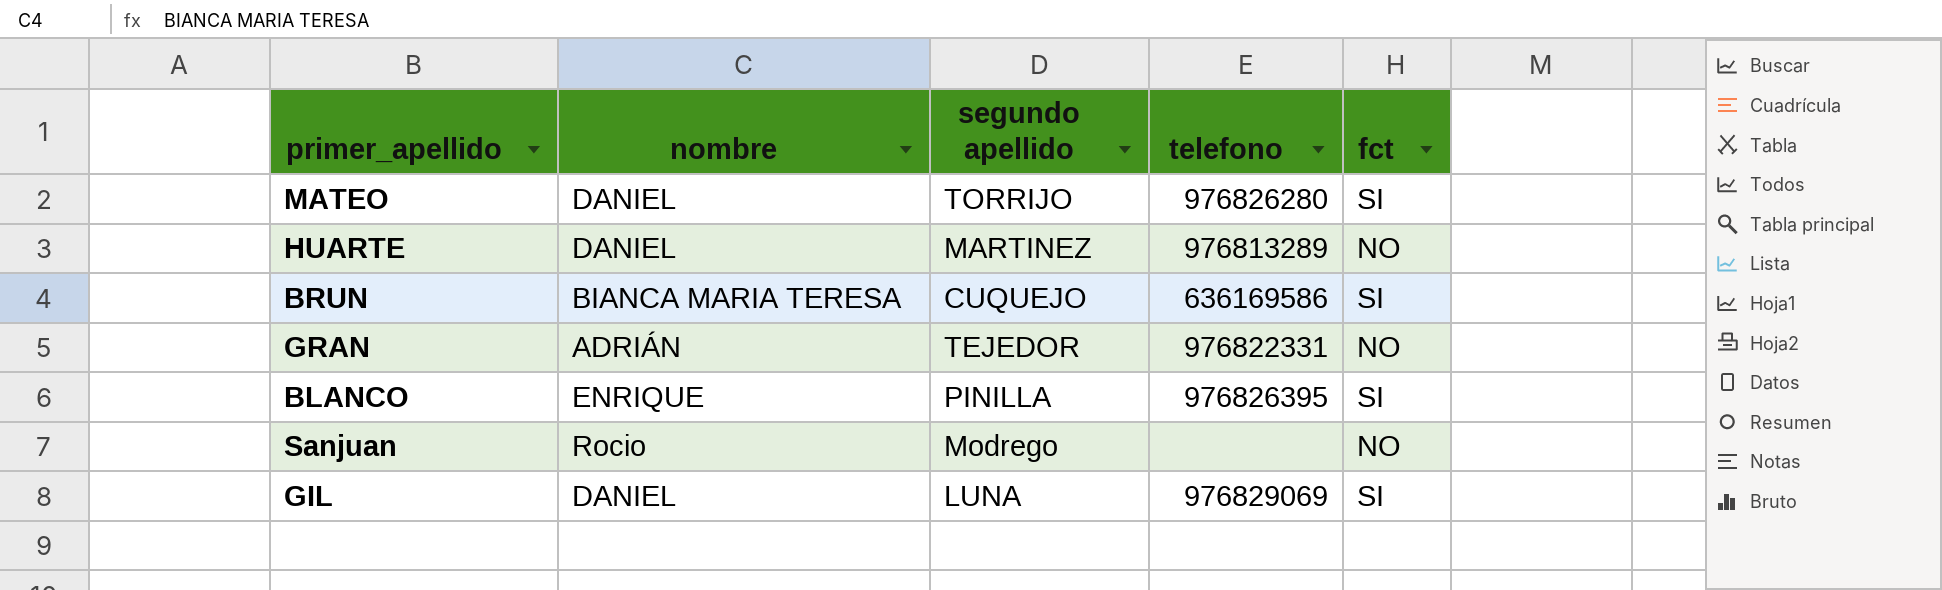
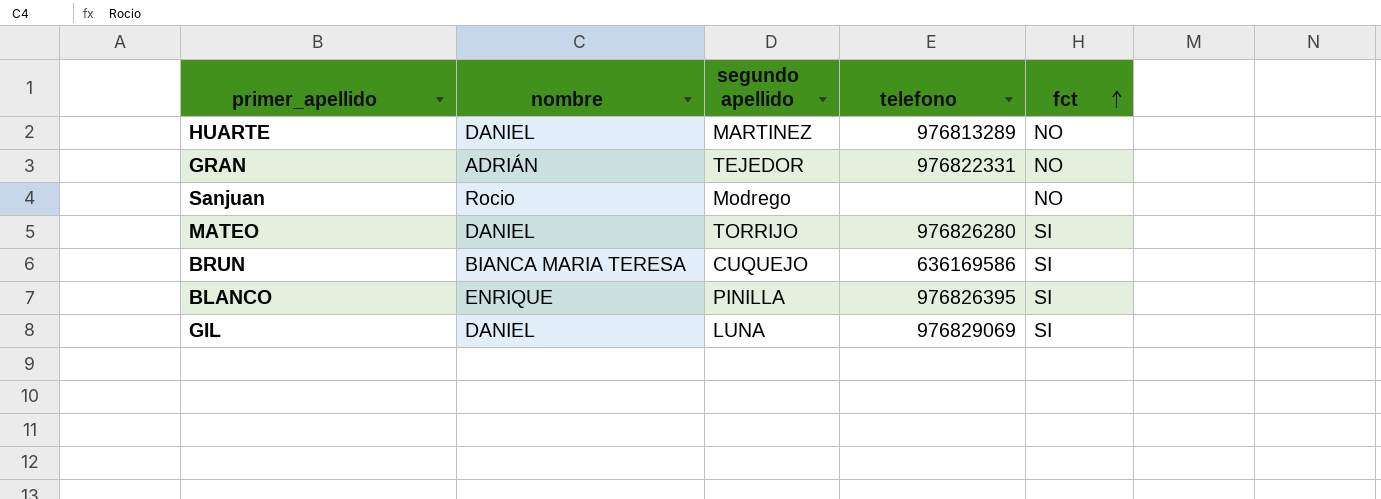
row order: none -> fct ascending

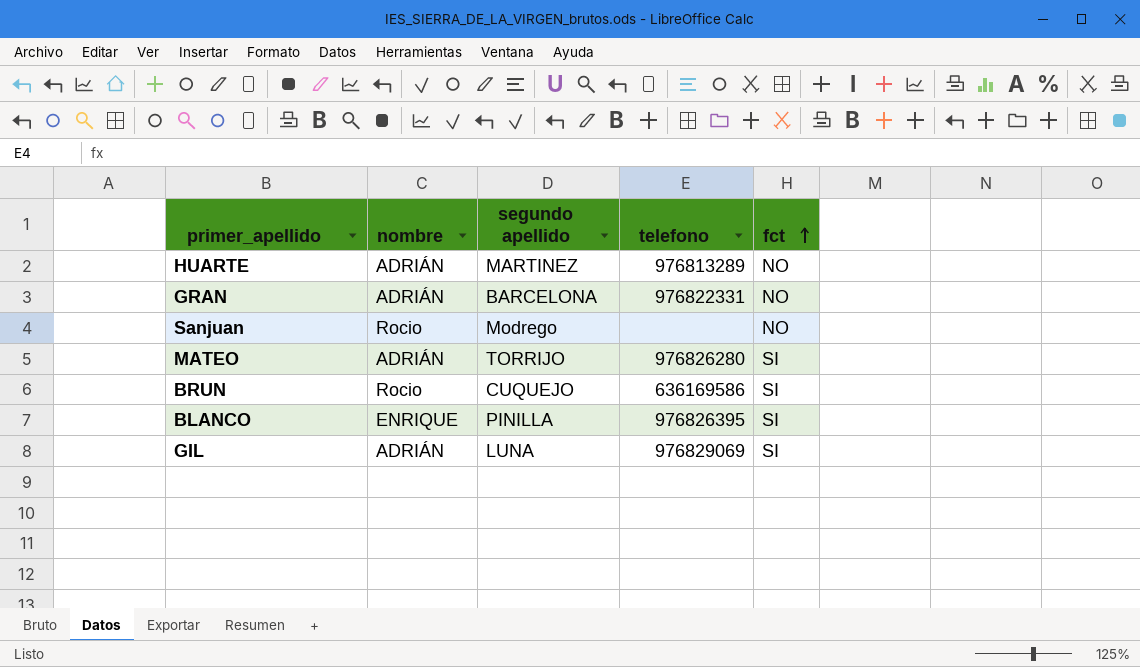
HUARTE | nombre: DANIEL -> ADRIÁN
GRAN | segundo apellido: TEJEDOR -> BARCELONA
MATEO | nombre: DANIEL -> ADRIÁN
BRUN | nombre: BIANCA MARIA TERESA -> Rocio
GIL | nombre: DANIEL -> ADRIÁN

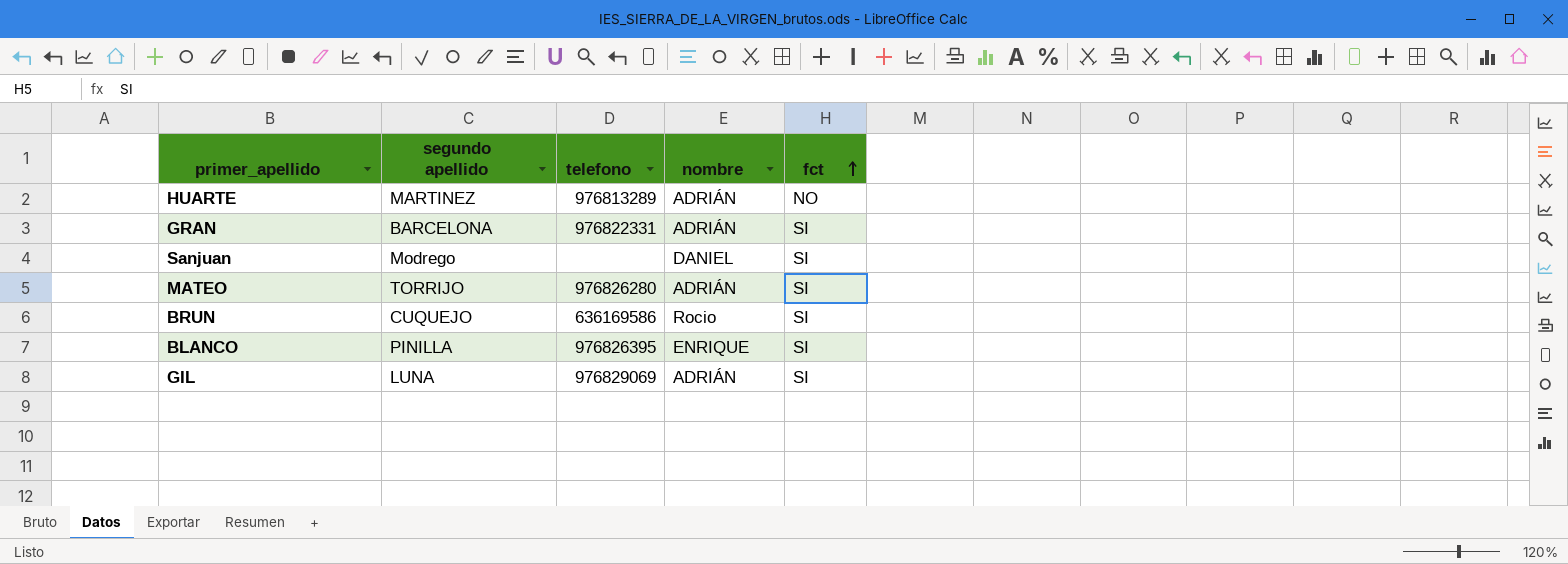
column nombre | position: 2 -> 4
GRAN | fct: NO -> SI
Sanjuan | nombre: Rocio -> DANIEL
Sanjuan | fct: NO -> SI

